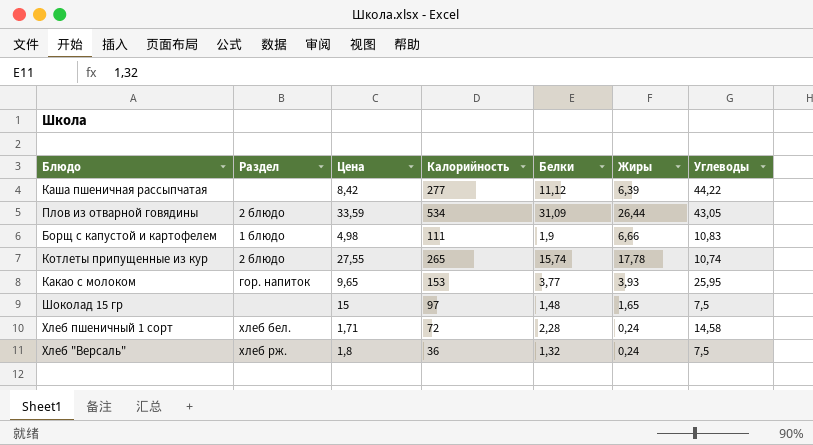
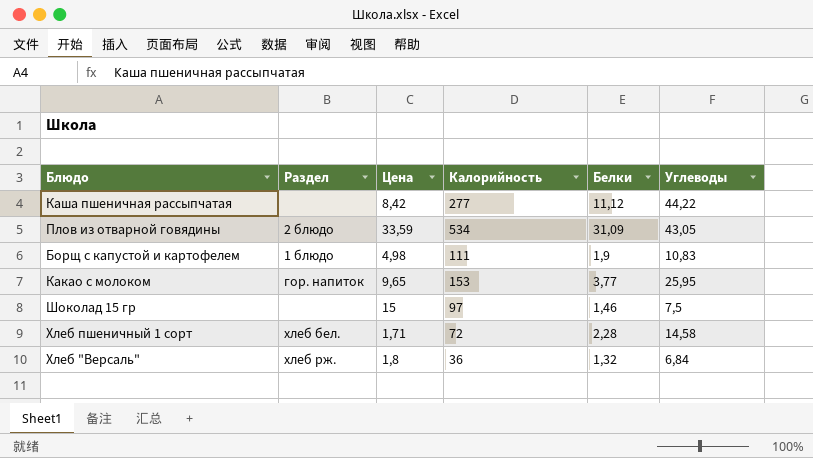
column Жиры | position: 6 -> none
row Котлеты припущенные из кур: 2 блюдо | 27,55 | 265 | 15,74 | 17,78 | 10,74 -> none
Шоколад 15 гр | Белки: 1,48 -> 1,46
Хлеб "Версаль" | Углеводы: 7,5 -> 6,84

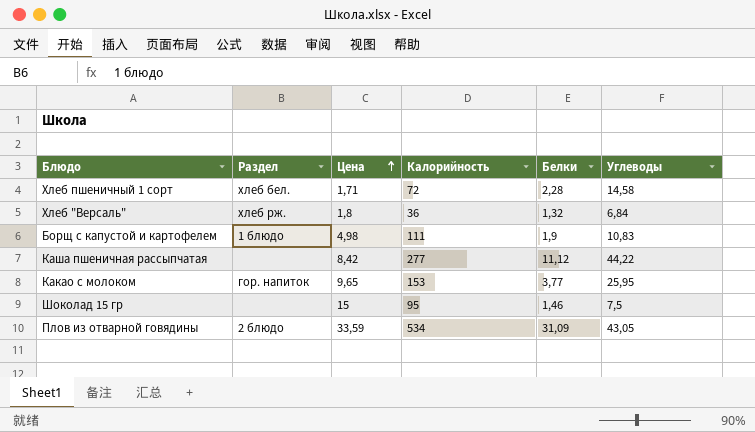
row order: none -> Цена ascending
Шоколад 15 гр | Калорийность: 97 -> 95

